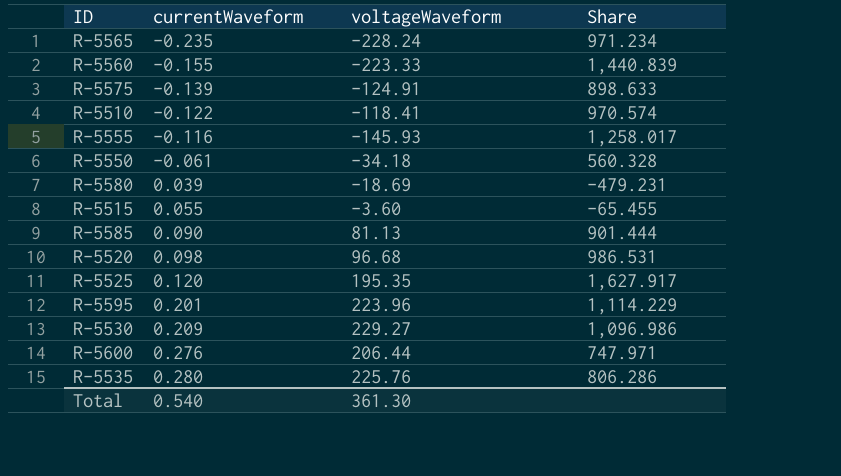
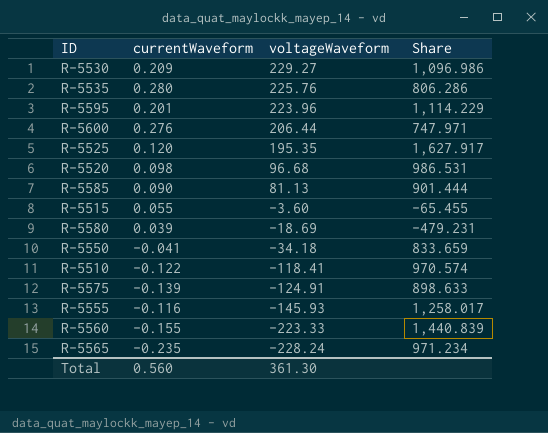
row order: currentWaveform ascending -> voltageWaveform descending
R-5550 | currentWaveform: -0.061 -> -0.041
R-5550 | Share: 560.328 -> 833.659
Total | currentWaveform: 0.540 -> 0.560

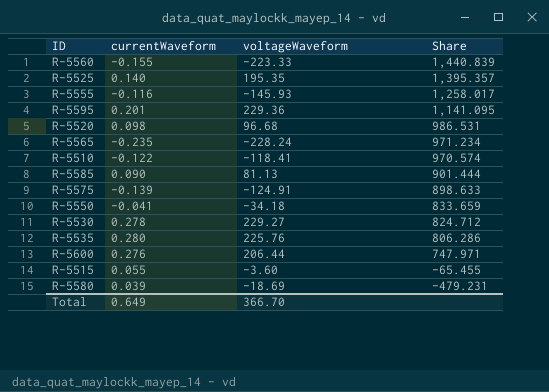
row order: voltageWaveform descending -> Share descending
R-5525 | currentWaveform: 0.120 -> 0.140
R-5525 | Share: 1,627.917 -> 1,395.357
R-5595 | voltageWaveform: 223.96 -> 229.36
R-5595 | Share: 1,114.229 -> 1,141.095
R-5530 | currentWaveform: 0.209 -> 0.278
R-5530 | Share: 1,096.986 -> 824.712
Total | currentWaveform: 0.560 -> 0.649
Total | voltageWaveform: 361.30 -> 366.70

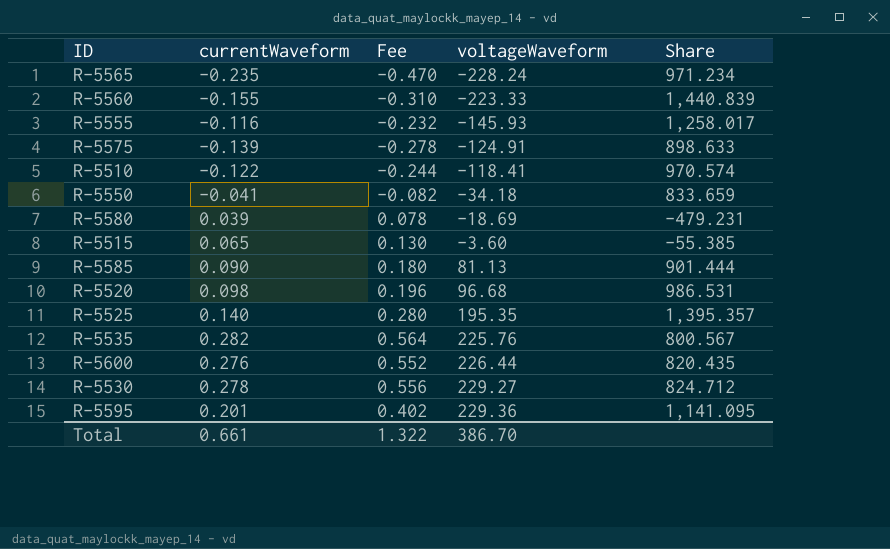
row order: Share descending -> voltageWaveform ascending
column Fee | formula: none -> [currentWaveform] * 2
R-5515 | currentWaveform: 0.055 -> 0.065
R-5515 | Share: -65.455 -> -55.385
R-5535 | currentWaveform: 0.280 -> 0.282
R-5535 | Share: 806.286 -> 800.567
R-5600 | voltageWaveform: 206.44 -> 226.44
R-5600 | Share: 747.971 -> 820.435
Total | currentWaveform: 0.649 -> 0.661
Total | voltageWaveform: 366.70 -> 386.70

